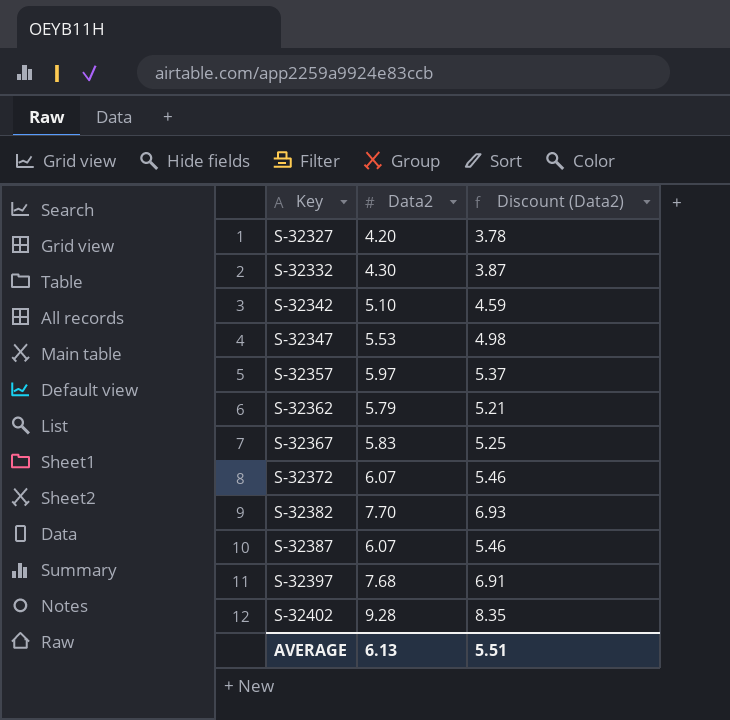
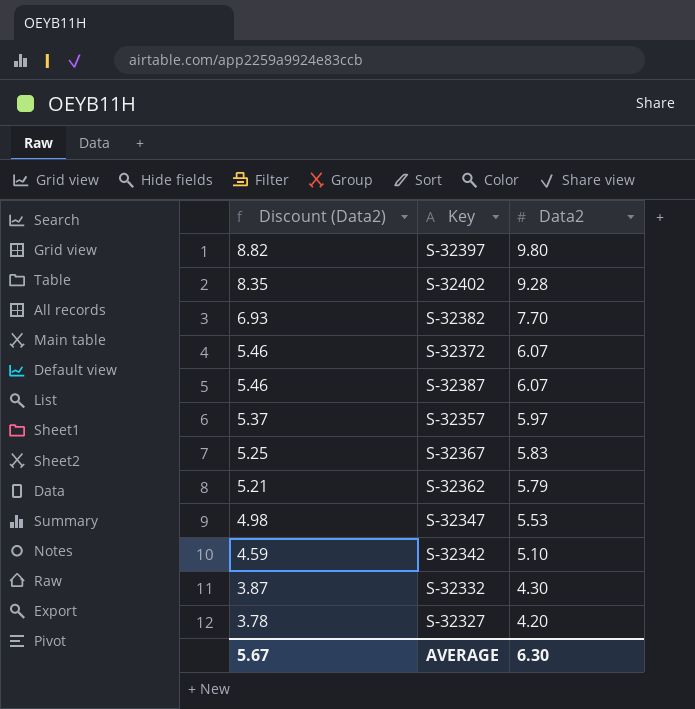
row order: Key ascending -> Discount (Data2) descending
column Discount (Data2) | position: 3 -> 1
S-32397 | Discount (Data2): 6.91 -> 8.82
S-32397 | Data2: 7.68 -> 9.80
AVERAGE | Discount (Data2): 5.51 -> 5.67
AVERAGE | Data2: 6.13 -> 6.30

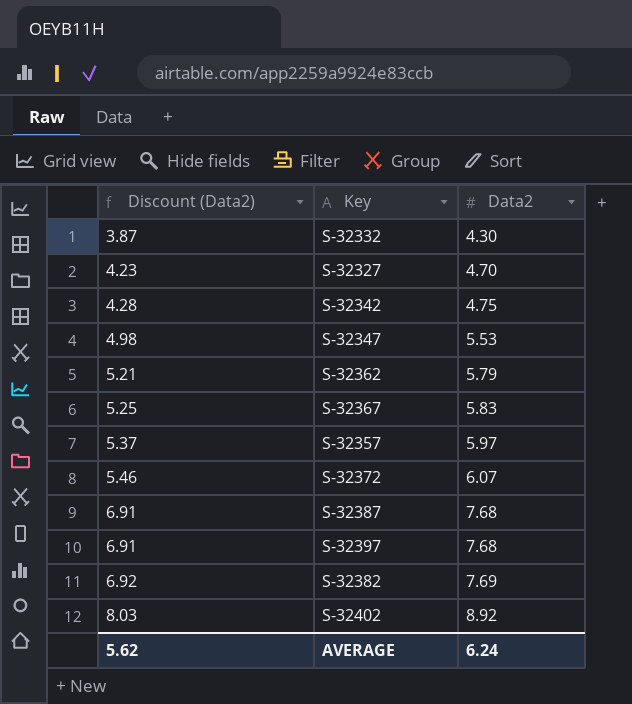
row order: Discount (Data2) descending -> Discount (Data2) ascending
S-32327 | Discount (Data2): 3.78 -> 4.23
S-32327 | Data2: 4.20 -> 4.70
S-32342 | Discount (Data2): 4.59 -> 4.28
S-32342 | Data2: 5.10 -> 4.75
S-32387 | Discount (Data2): 5.46 -> 6.91
S-32387 | Data2: 6.07 -> 7.68
S-32397 | Discount (Data2): 8.82 -> 6.91
S-32397 | Data2: 9.80 -> 7.68
S-32382 | Discount (Data2): 6.93 -> 6.92
S-32382 | Data2: 7.70 -> 7.69
S-32402 | Discount (Data2): 8.35 -> 8.03
S-32402 | Data2: 9.28 -> 8.92
AVERAGE | Discount (Data2): 5.67 -> 5.62
AVERAGE | Data2: 6.30 -> 6.24

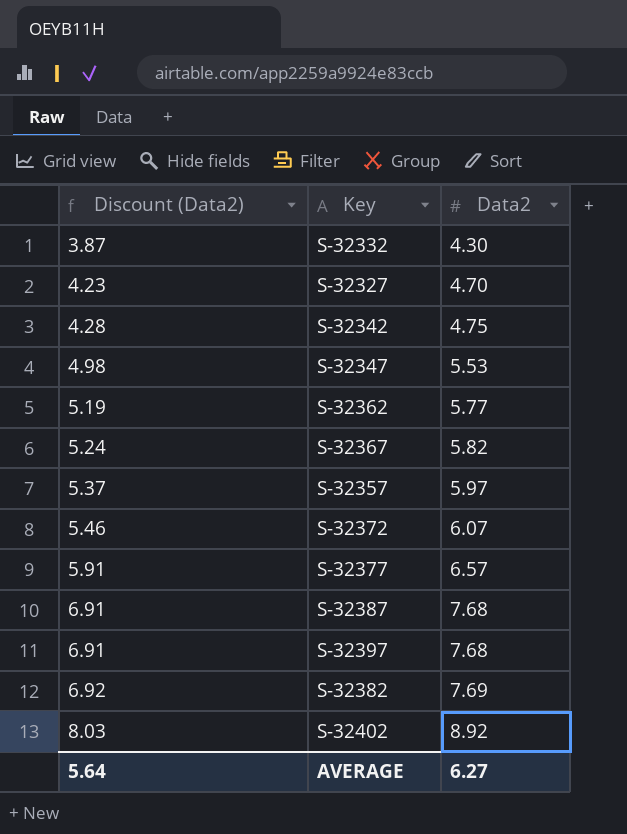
S-32362 | Discount (Data2): 5.21 -> 5.19
S-32362 | Data2: 5.79 -> 5.77
S-32367 | Discount (Data2): 5.25 -> 5.24
S-32367 | Data2: 5.83 -> 5.82
row S-32377: none -> 5.91 | 6.57
AVERAGE | Discount (Data2): 5.62 -> 5.64
AVERAGE | Data2: 6.24 -> 6.27

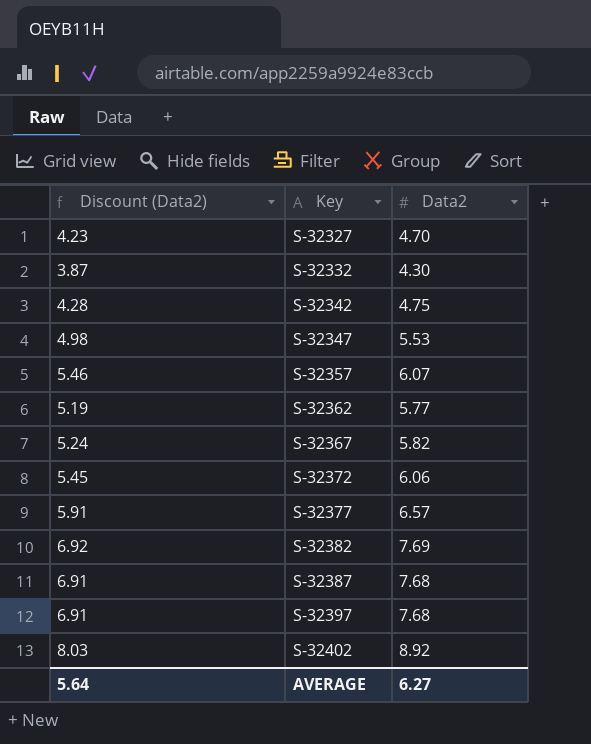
row order: Discount (Data2) ascending -> Key ascending
S-32357 | Discount (Data2): 5.37 -> 5.46
S-32357 | Data2: 5.97 -> 6.07
S-32372 | Discount (Data2): 5.46 -> 5.45
S-32372 | Data2: 6.07 -> 6.06

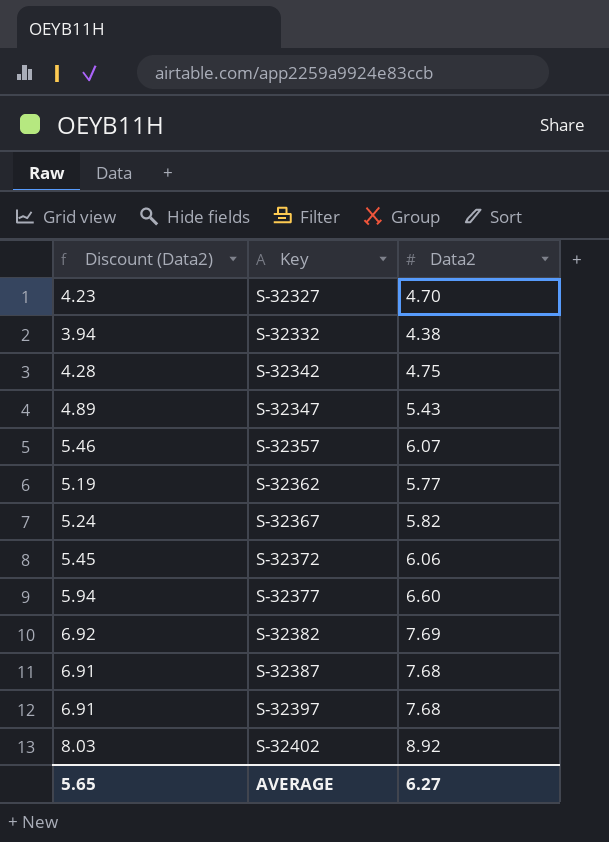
S-32332 | Discount (Data2): 3.87 -> 3.94
S-32332 | Data2: 4.30 -> 4.38
S-32347 | Discount (Data2): 4.98 -> 4.89
S-32347 | Data2: 5.53 -> 5.43
S-32377 | Discount (Data2): 5.91 -> 5.94
S-32377 | Data2: 6.57 -> 6.60
AVERAGE | Discount (Data2): 5.64 -> 5.65

